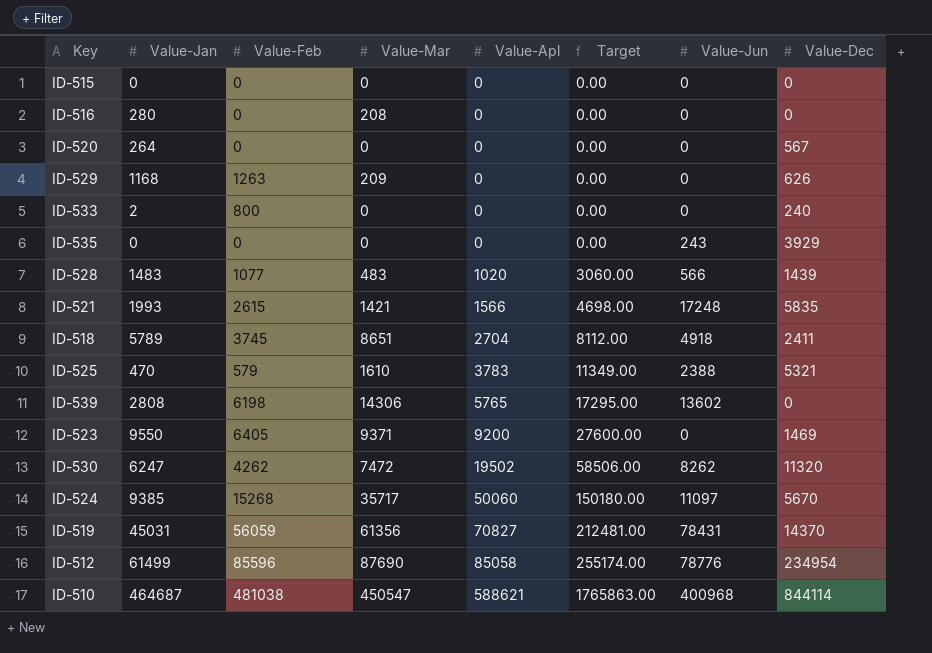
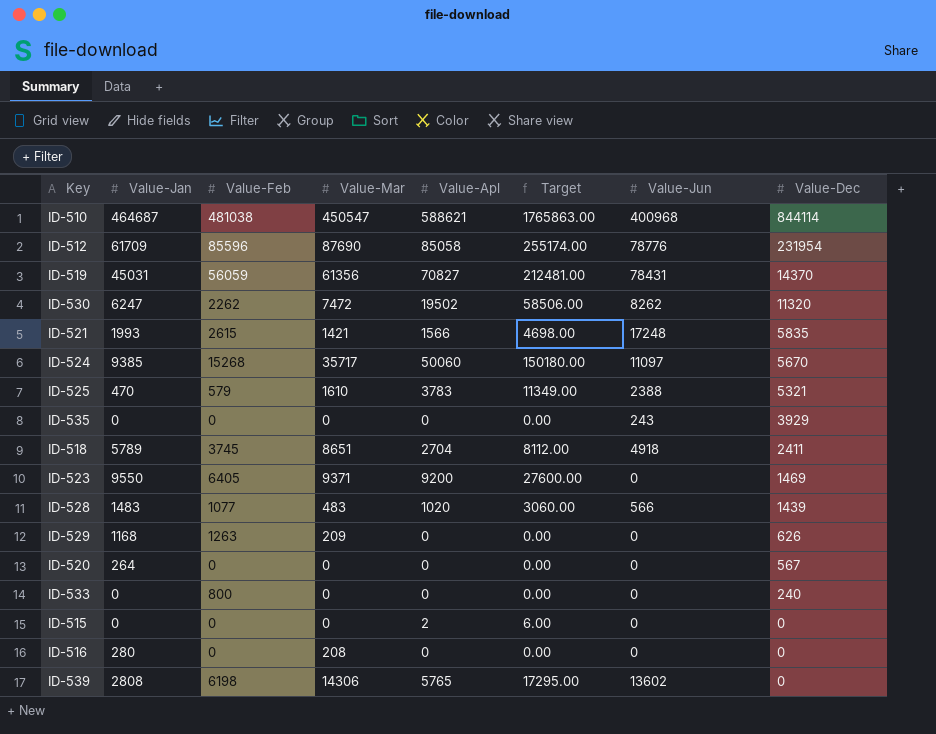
row order: Value-Apl ascending -> Value-Dec descending
ID-512 | Value-Jan: 61499 -> 61709
ID-512 | Value-Dec: 234954 -> 231954
ID-530 | Value-Feb: 4262 -> 2262
ID-533 | Value-Jan: 2 -> 0
ID-515 | Value-Apl: 0 -> 2
ID-515 | Target: 0.00 -> 6.00

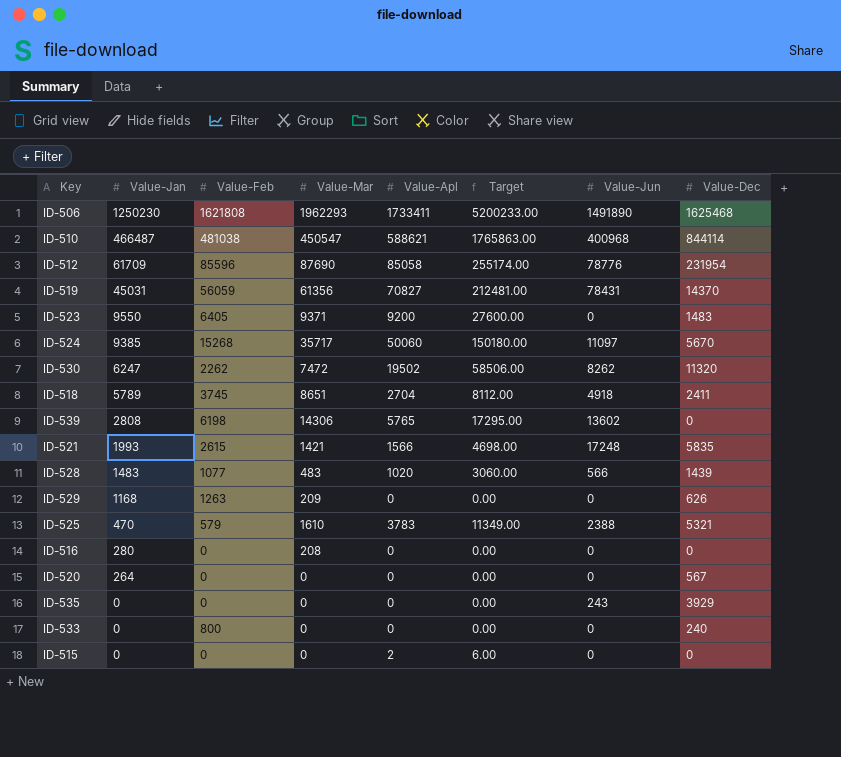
row order: Value-Dec descending -> Value-Jan descending
row ID-506: none -> 1250230 | 1621808 | 1962293 | 1733411 | 5200233.00 | 1491890 | 1625468
ID-510 | Value-Jan: 464687 -> 466487
ID-523 | Value-Dec: 1469 -> 1483

